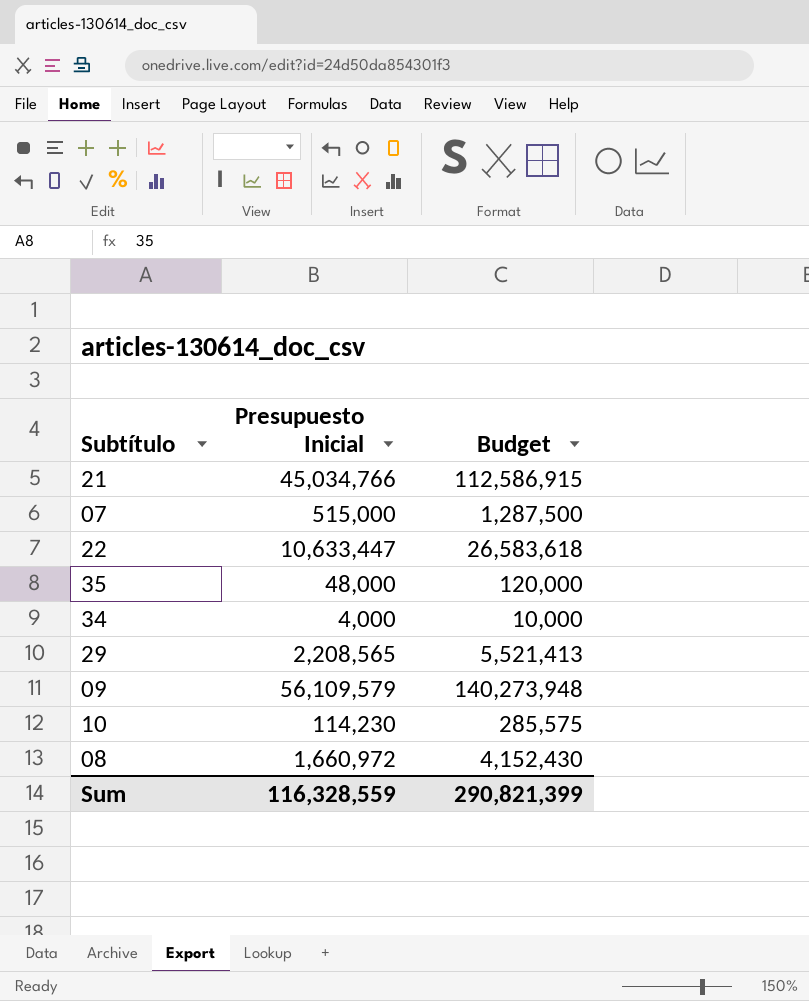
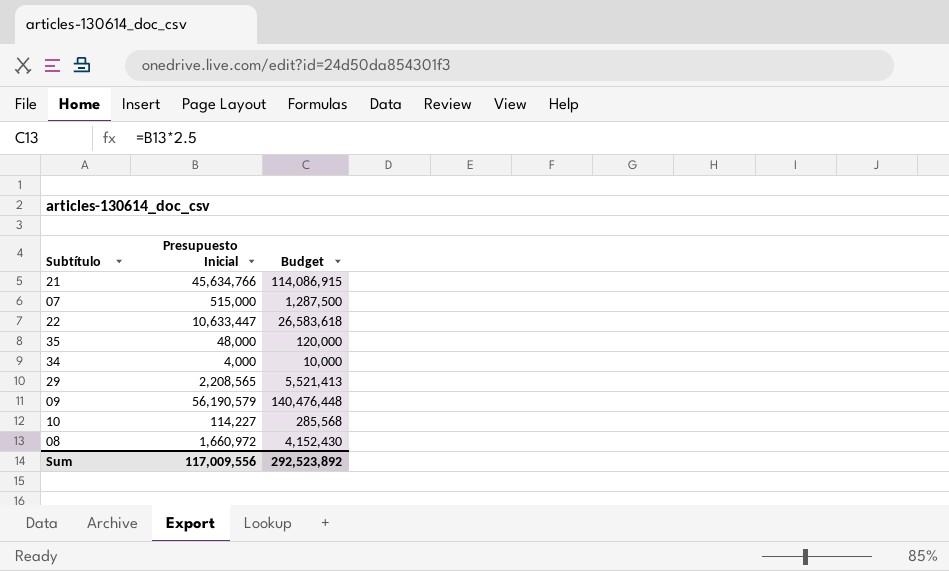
21 | Presupuesto Inicial: 45,034,766 -> 45,634,766
21 | Budget: 112,586,915 -> 114,086,915
09 | Presupuesto Inicial: 56,109,579 -> 56,190,579
09 | Budget: 140,273,948 -> 140,476,448
10 | Presupuesto Inicial: 114,230 -> 114,227
10 | Budget: 285,575 -> 285,568
Sum | Presupuesto Inicial: 116,328,559 -> 117,009,556
Sum | Budget: 290,821,399 -> 292,523,892

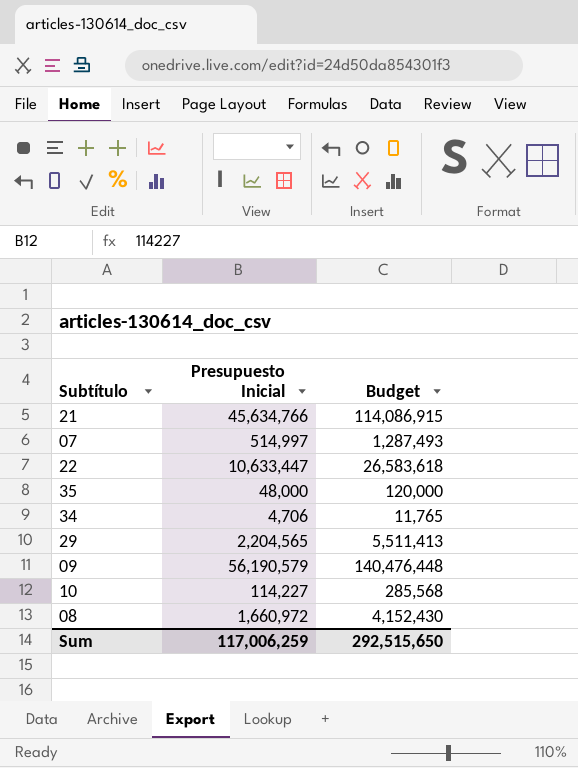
07 | Presupuesto Inicial: 515,000 -> 514,997
07 | Budget: 1,287,500 -> 1,287,493
34 | Presupuesto Inicial: 4,000 -> 4,706
34 | Budget: 10,000 -> 11,765
29 | Presupuesto Inicial: 2,208,565 -> 2,204,565
29 | Budget: 5,521,413 -> 5,511,413
Sum | Presupuesto Inicial: 117,009,556 -> 117,006,259
Sum | Budget: 292,523,892 -> 292,515,650

